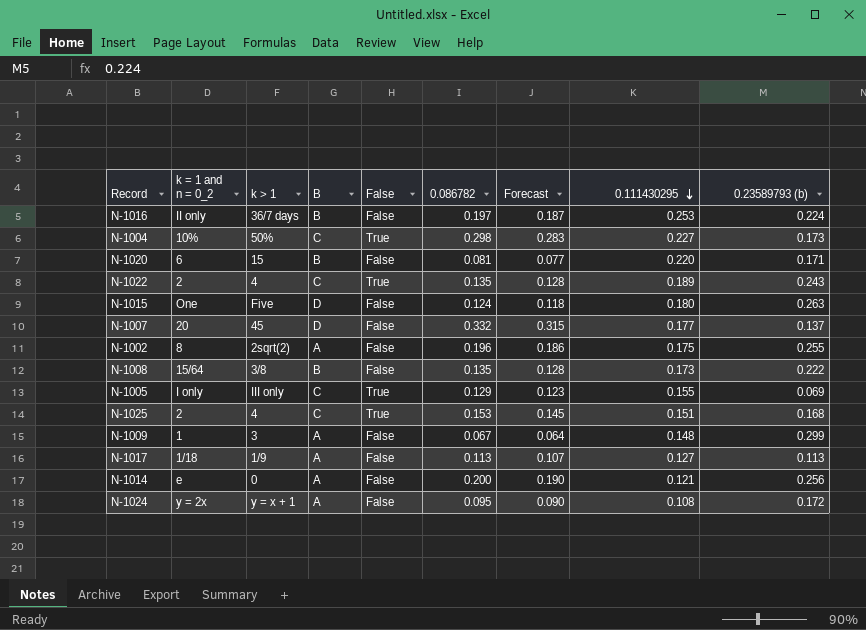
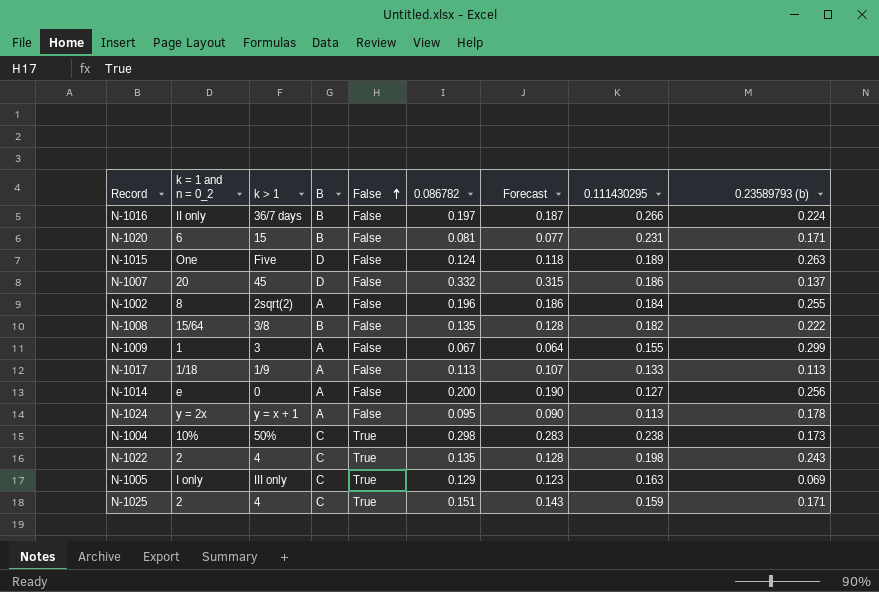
row order: 0.111430295 descending -> False ascending
N-1016 | 0.111430295: 0.253 -> 0.266
N-1020 | 0.111430295: 0.220 -> 0.231
N-1015 | 0.111430295: 0.180 -> 0.189
N-1007 | 0.111430295: 0.177 -> 0.186
N-1002 | 0.111430295: 0.175 -> 0.184
N-1008 | 0.111430295: 0.173 -> 0.182
N-1009 | 0.111430295: 0.148 -> 0.155
N-1017 | 0.111430295: 0.127 -> 0.133
N-1014 | 0.111430295: 0.121 -> 0.127
N-1024 | 0.111430295: 0.108 -> 0.113
N-1024 | 0.23589793 (b): 0.172 -> 0.178
N-1004 | 0.111430295: 0.227 -> 0.238
N-1022 | 0.111430295: 0.189 -> 0.198
N-1005 | 0.111430295: 0.155 -> 0.163
N-1025 | 0.086782: 0.153 -> 0.151
N-1025 | Forecast: 0.145 -> 0.143
N-1025 | 0.111430295: 0.151 -> 0.159
N-1025 | 0.23589793 (b): 0.168 -> 0.171

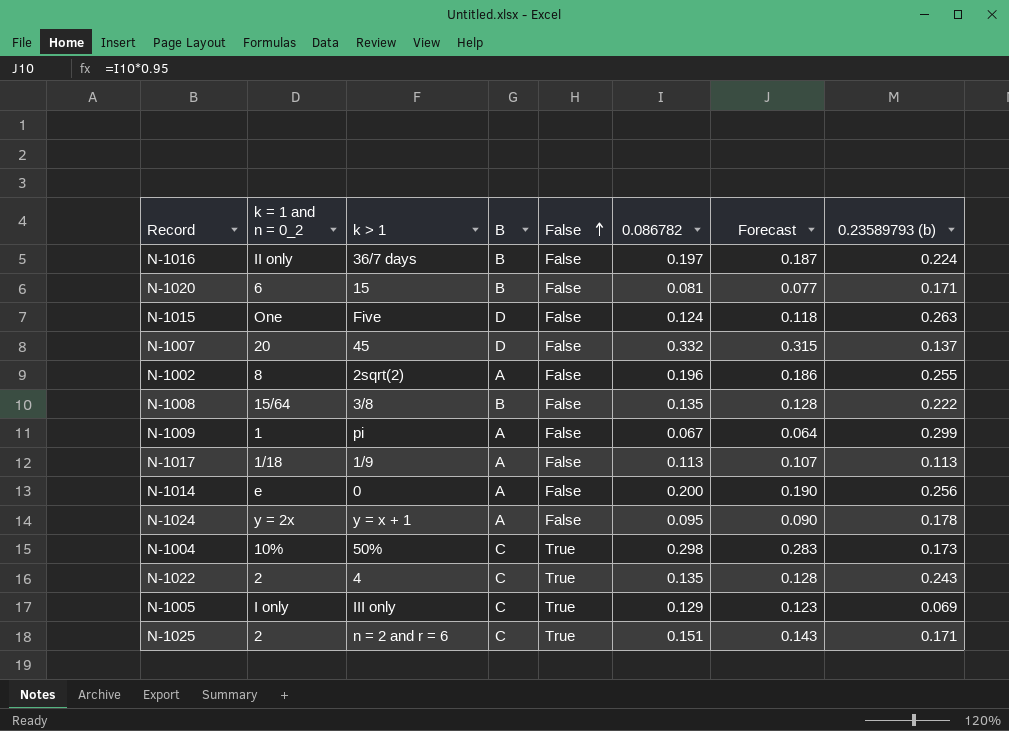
column 0.111430295 | position: 8 -> none
N-1009 | k > 1: 3 -> pi
N-1025 | k > 1: 4 -> n = 2 and r = 6

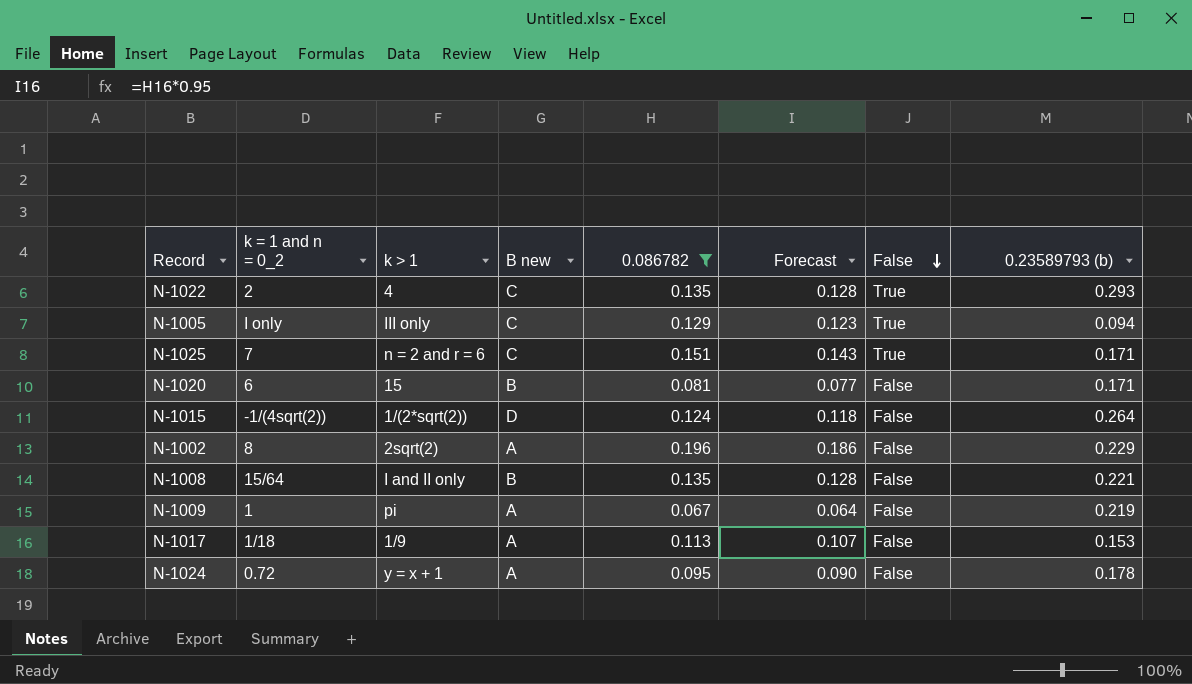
filter: none -> 0.086782 <= 0.196
row order: False ascending -> False descending
column name: B -> B new
column False | position: 5 -> 7
N-1022 | 0.23589793 (b): 0.243 -> 0.293
N-1005 | 0.23589793 (b): 0.069 -> 0.094
N-1025 | k = 1 and n = 0_2: 2 -> 7
N-1015 | k = 1 and n = 0_2: One -> -1/(4sqrt(2))
N-1015 | k > 1: Five -> 1/(2*sqrt(2))
N-1015 | 0.23589793 (b): 0.263 -> 0.264
N-1002 | 0.23589793 (b): 0.255 -> 0.229
N-1008 | k > 1: 3/8 -> I and II only
N-1008 | 0.23589793 (b): 0.222 -> 0.221
N-1009 | 0.23589793 (b): 0.299 -> 0.219
N-1017 | 0.23589793 (b): 0.113 -> 0.153
N-1024 | k = 1 and n = 0_2: y = 2x -> 0.72

